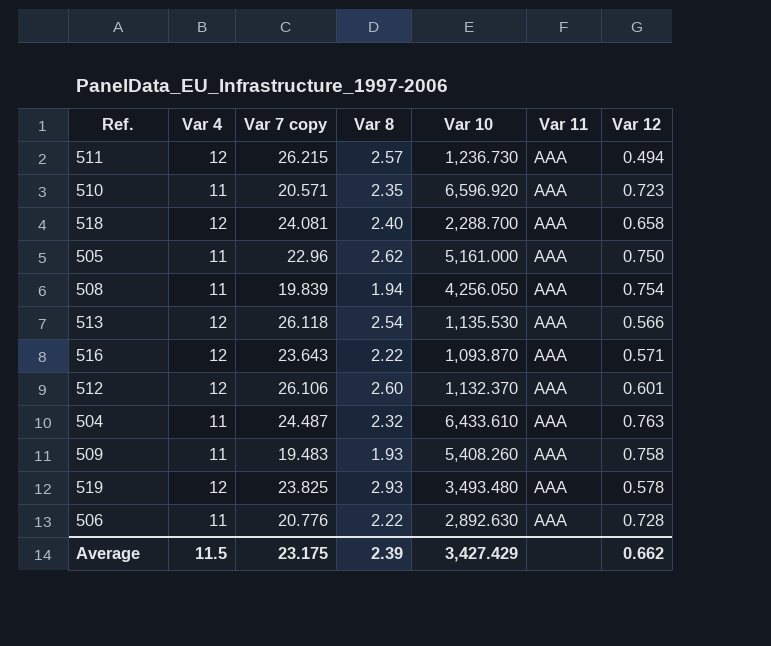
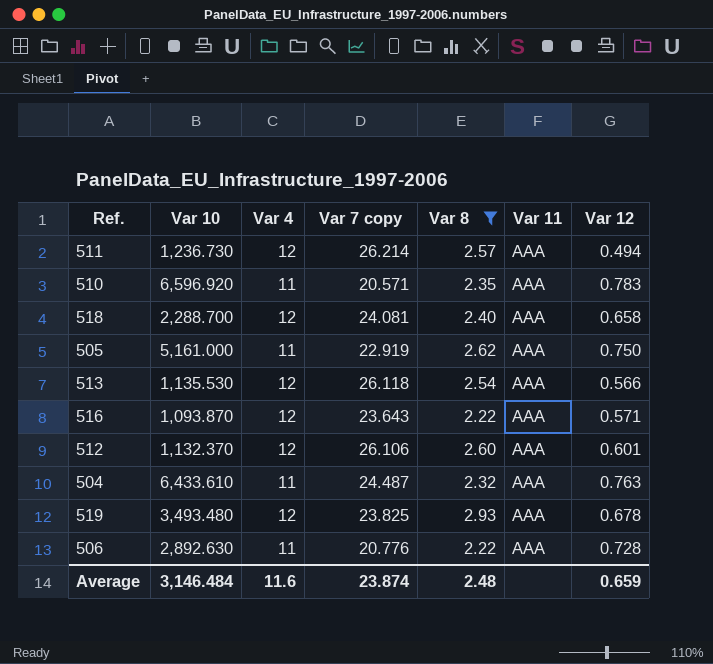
filter: none -> Var 8 >= 2.22
column Var 10 | position: 5 -> 2
511 | Var 7 copy: 26.215 -> 26.214
510 | Var 12: 0.723 -> 0.783
505 | Var 7 copy: 22.96 -> 22.919
519 | Var 12: 0.578 -> 0.678
Average | Var 10: 3,427.429 -> 3,146.484
Average | Var 4: 11.5 -> 11.6
Average | Var 7 copy: 23.175 -> 23.874
Average | Var 8: 2.39 -> 2.48
Average | Var 12: 0.662 -> 0.659

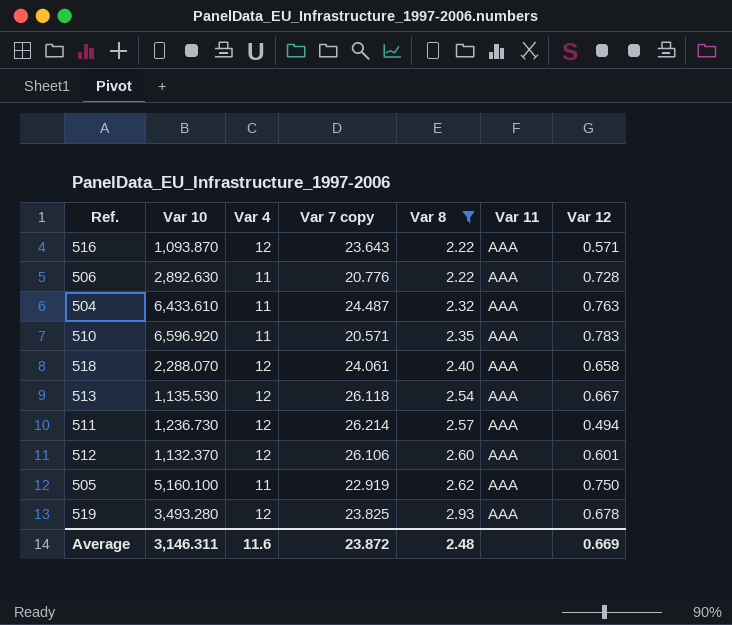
row order: none -> Var 8 ascending
518 | Var 10: 2,288.700 -> 2,288.070
518 | Var 7 copy: 24.081 -> 24.061
513 | Var 12: 0.566 -> 0.667
505 | Var 10: 5,161.000 -> 5,160.100
519 | Var 10: 3,493.480 -> 3,493.280
Average | Var 10: 3,146.484 -> 3,146.311
Average | Var 7 copy: 23.874 -> 23.872
Average | Var 12: 0.659 -> 0.669

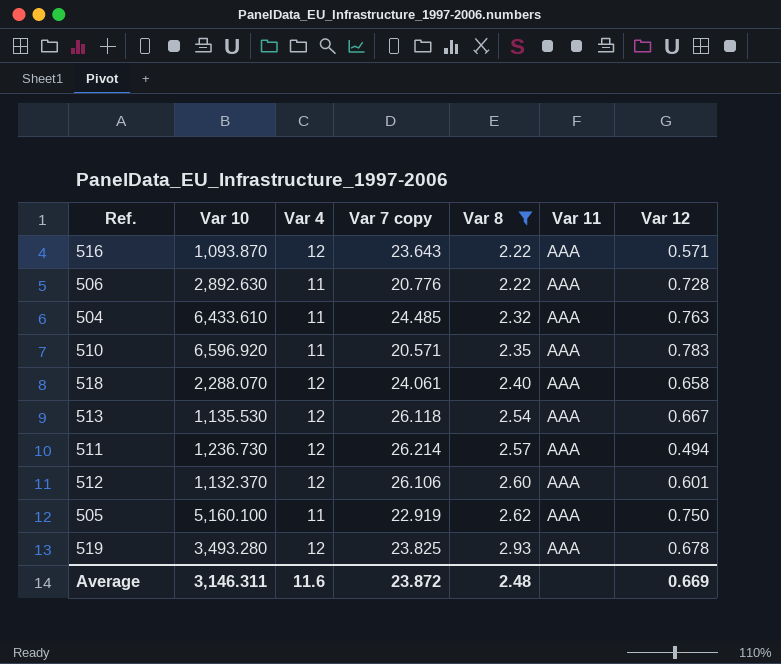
504 | Var 7 copy: 24.487 -> 24.485

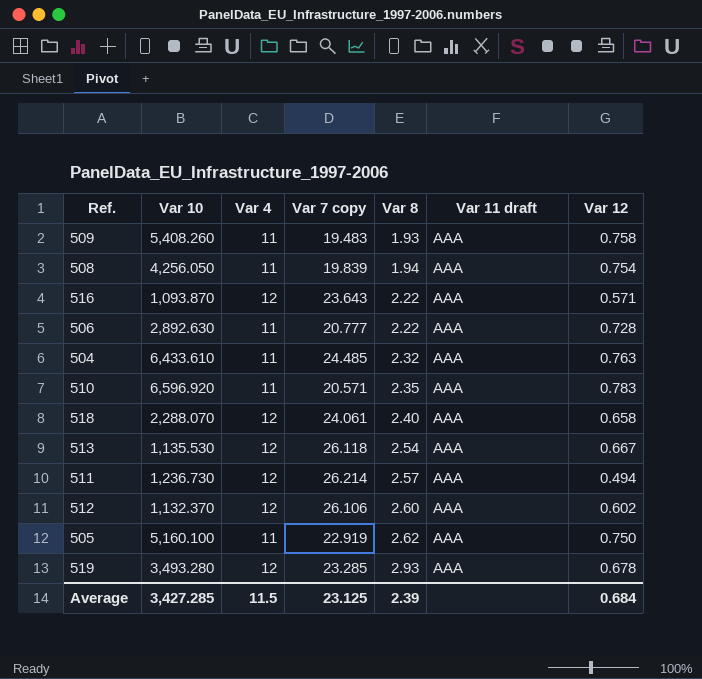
filter: Var 8 >= 2.22 -> none
column name: Var 11 -> Var 11 draft
506 | Var 7 copy: 20.776 -> 20.777
512 | Var 12: 0.601 -> 0.602
519 | Var 7 copy: 23.825 -> 23.285
Average | Var 10: 3,146.311 -> 3,427.285
Average | Var 4: 11.6 -> 11.5
Average | Var 7 copy: 23.872 -> 23.125
Average | Var 8: 2.48 -> 2.39
Average | Var 12: 0.669 -> 0.684

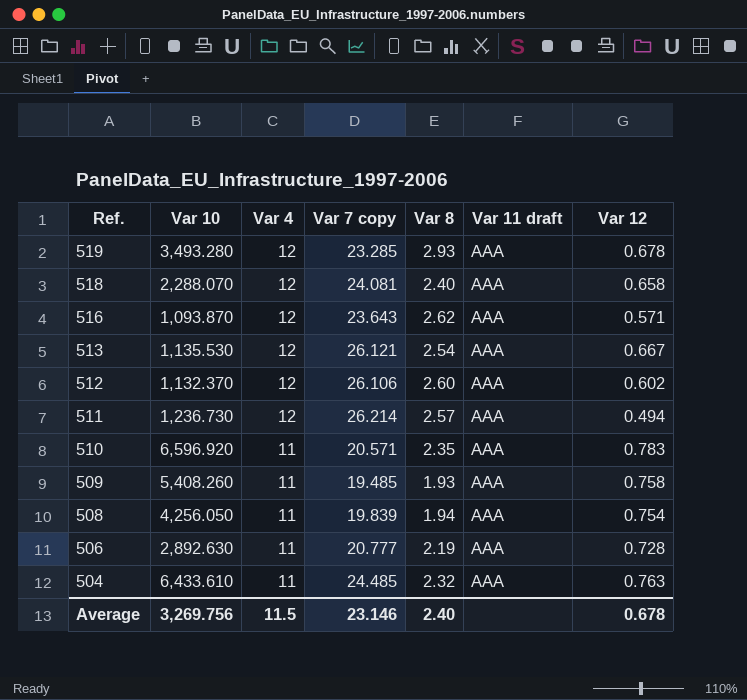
row order: Var 8 ascending -> Ref. descending
row 505: 5,160.100 | 11 | 22.919 | 2.62 | AAA | 0.750 -> none
518 | Var 7 copy: 24.061 -> 24.081
516 | Var 8: 2.22 -> 2.62
513 | Var 7 copy: 26.118 -> 26.121
509 | Var 7 copy: 19.483 -> 19.485
506 | Var 8: 2.22 -> 2.19
Average | Var 10: 3,427.285 -> 3,269.756
Average | Var 7 copy: 23.125 -> 23.146
Average | Var 8: 2.39 -> 2.40
Average | Var 12: 0.684 -> 0.678

